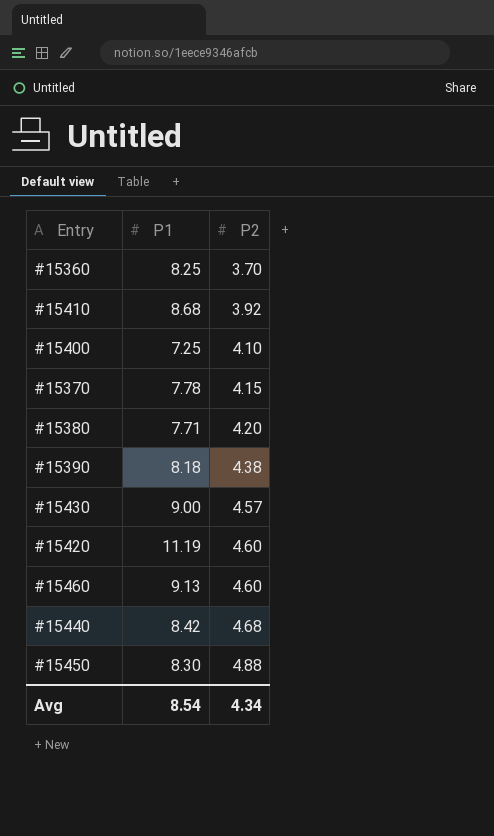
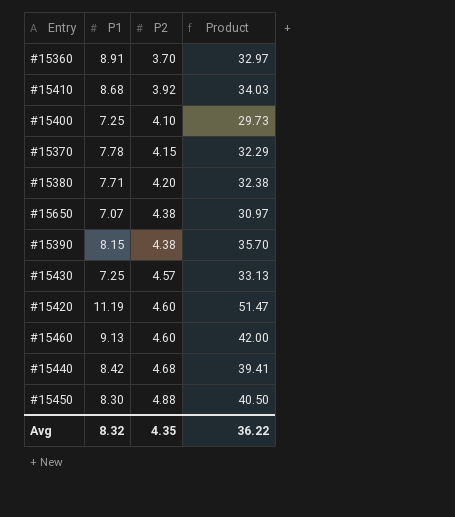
column Product | formula: none -> [P1] * [P2]
#15360 | P1: 8.25 -> 8.91
row #15650: none -> 7.07 | 4.38 | 30.97
#15390 | P1: 8.18 -> 8.15
#15430 | P1: 9.00 -> 7.25
Avg | P1: 8.54 -> 8.32
Avg | P2: 4.34 -> 4.35

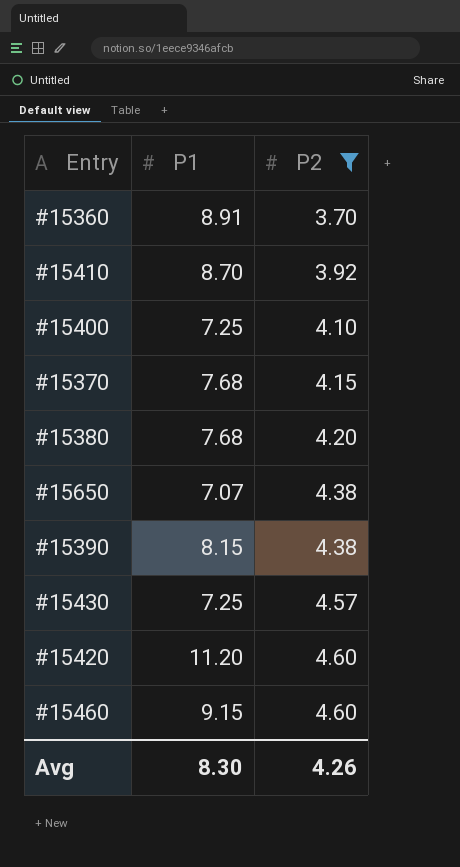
filter: none -> P2 <= 4.60
column Product | formula: [P1] * [P2] -> none
#15410 | P1: 8.68 -> 8.70
#15370 | P1: 7.78 -> 7.68
#15380 | P1: 7.71 -> 7.68
#15420 | P1: 11.19 -> 11.20
#15460 | P1: 9.13 -> 9.15
Avg | P1: 8.32 -> 8.30
Avg | P2: 4.35 -> 4.26

